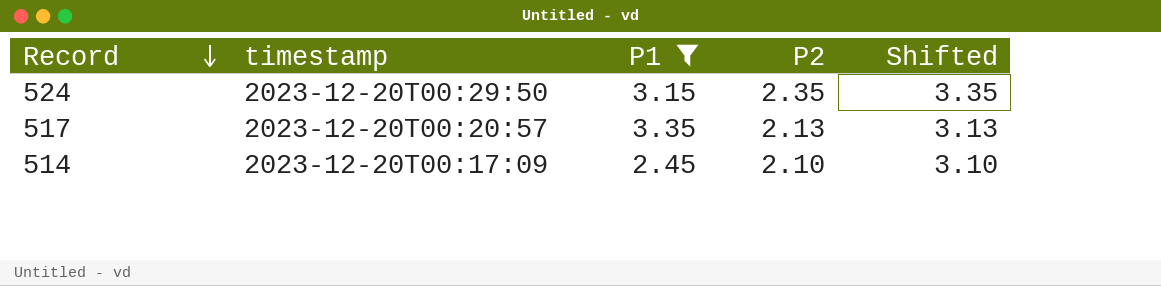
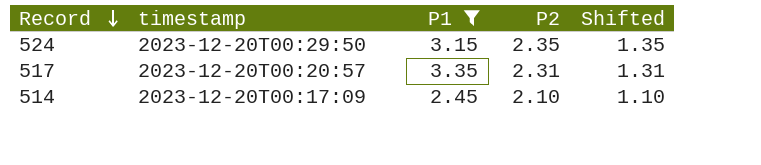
column Shifted | formula: [P2] + 1 -> [P2] - 1
517 | P2: 2.13 -> 2.31

